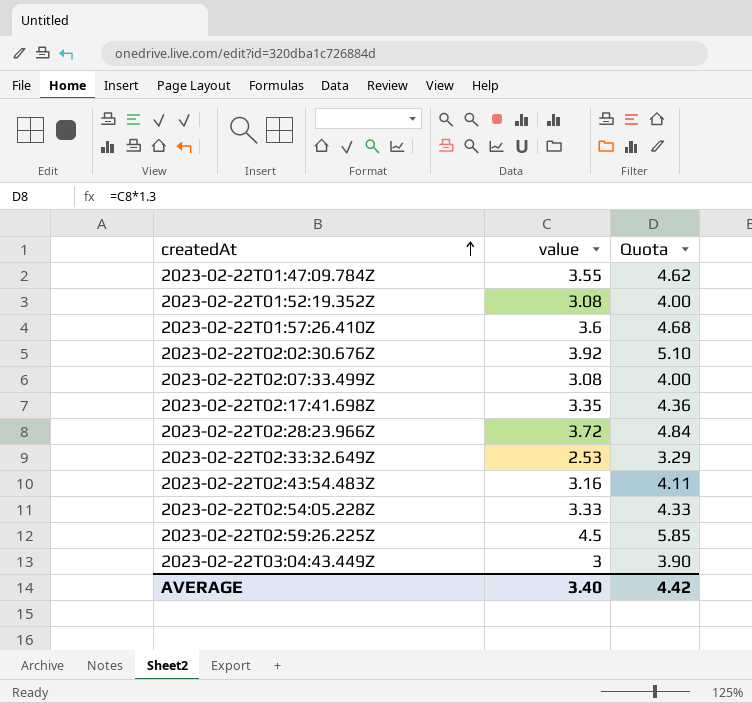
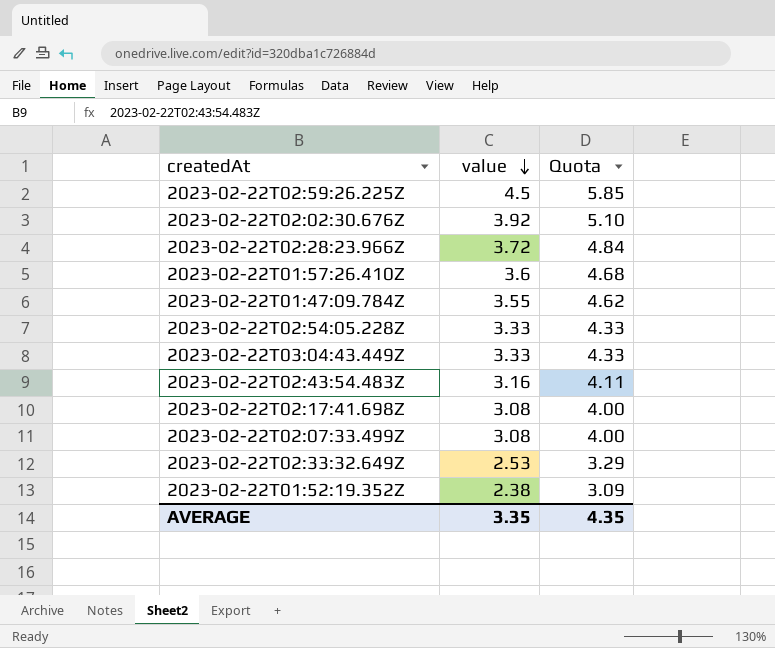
row order: createdAt ascending -> value descending
2023-02-22T03:04:43.449Z | value: 3 -> 3.33
2023-02-22T03:04:43.449Z | Quota: 3.90 -> 4.33
2023-02-22T02:17:41.698Z | value: 3.35 -> 3.08
2023-02-22T02:17:41.698Z | Quota: 4.36 -> 4.00
2023-02-22T01:52:19.352Z | value: 3.08 -> 2.38
2023-02-22T01:52:19.352Z | Quota: 4.00 -> 3.09
AVERAGE | value: 3.40 -> 3.35
AVERAGE | Quota: 4.42 -> 4.35

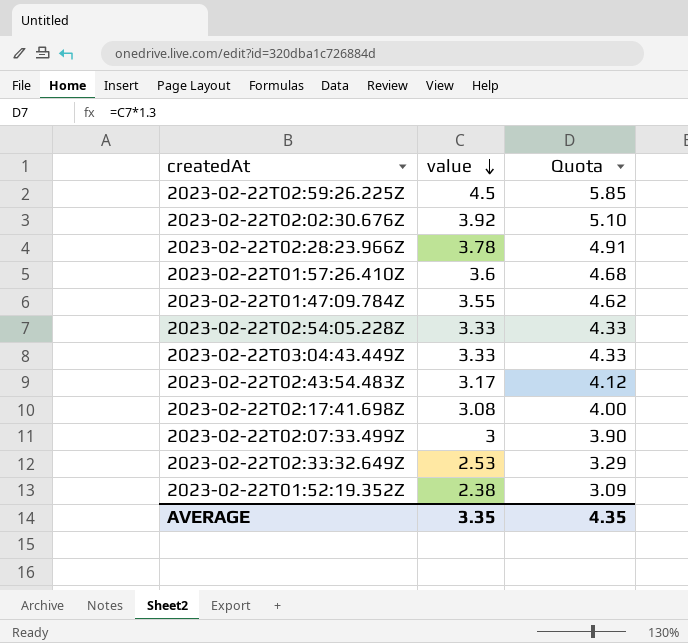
2023-02-22T02:28:23.966Z | value: 3.72 -> 3.78
2023-02-22T02:28:23.966Z | Quota: 4.84 -> 4.91
2023-02-22T02:43:54.483Z | value: 3.16 -> 3.17
2023-02-22T02:43:54.483Z | Quota: 4.11 -> 4.12
2023-02-22T02:07:33.499Z | value: 3.08 -> 3
2023-02-22T02:07:33.499Z | Quota: 4.00 -> 3.90

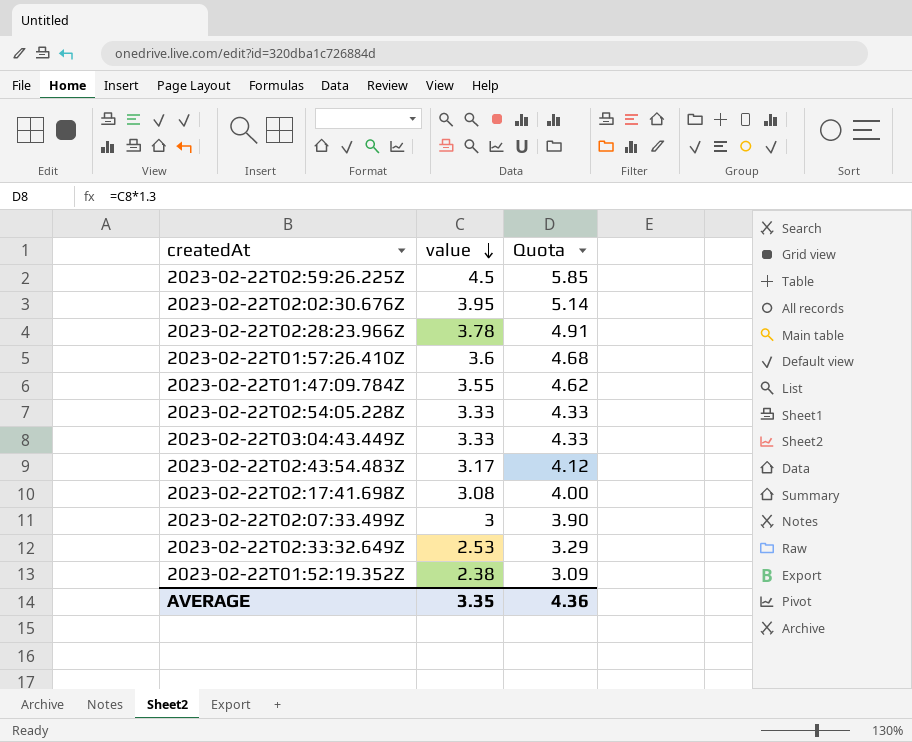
2023-02-22T02:02:30.676Z | value: 3.92 -> 3.95
2023-02-22T02:02:30.676Z | Quota: 5.10 -> 5.14
AVERAGE | Quota: 4.35 -> 4.36

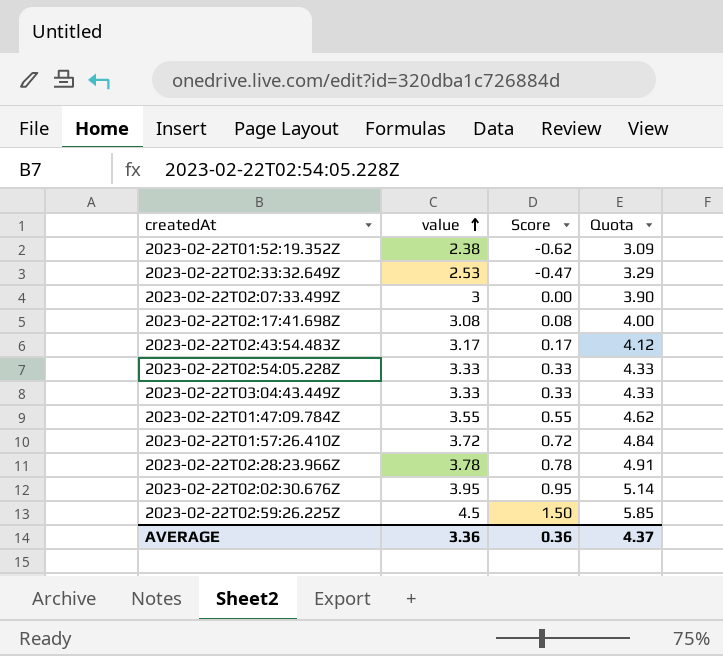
row order: value descending -> value ascending
column Score | formula: none -> [value] - 3
2023-02-22T01:57:26.410Z | value: 3.6 -> 3.72
2023-02-22T01:57:26.410Z | Quota: 4.68 -> 4.84
AVERAGE | value: 3.35 -> 3.36
AVERAGE | Quota: 4.36 -> 4.37

